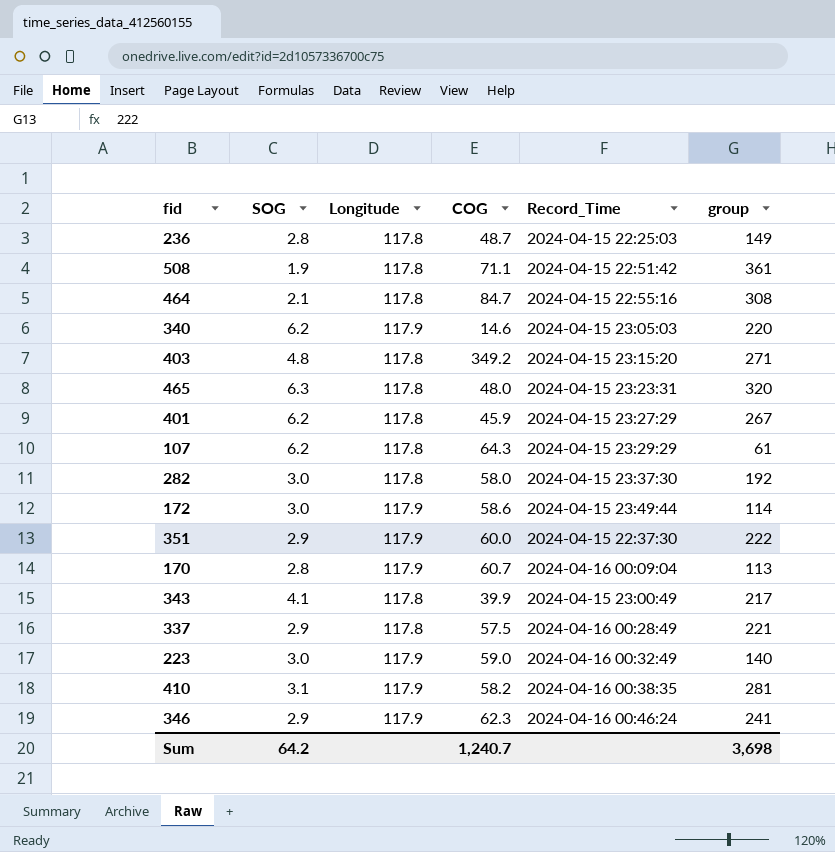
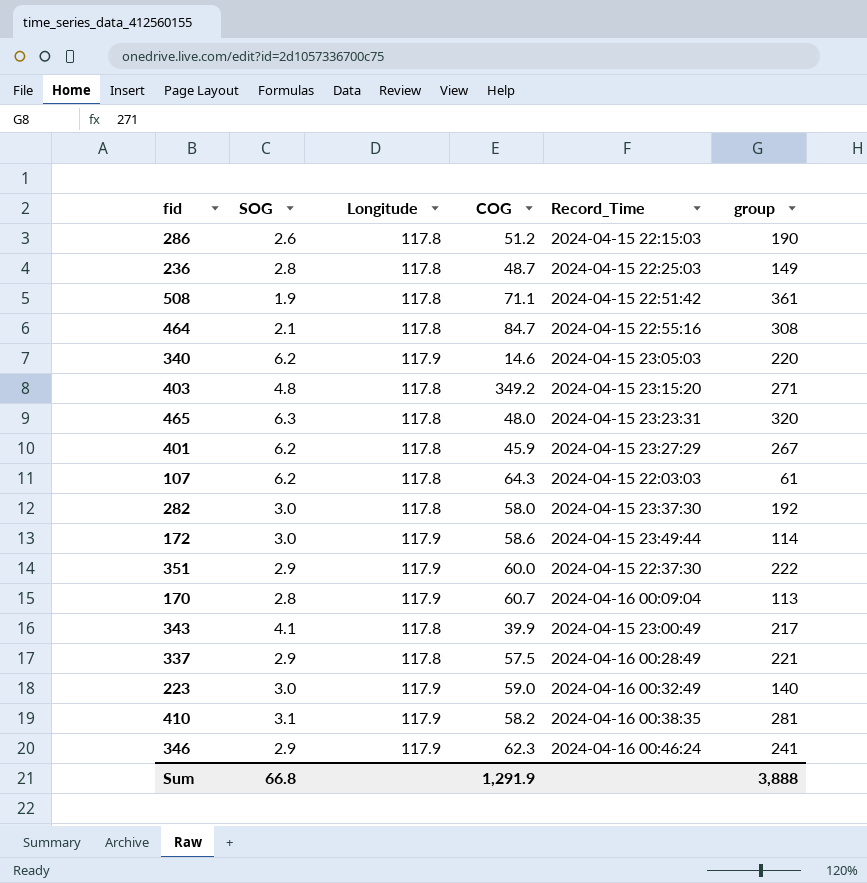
row 286: none -> 2.6 | 117.8 | 51.2 | 2024-04-15 22:15:03 | 190
107 | Record_Time: 2024-04-15 23:29:29 -> 2024-04-15 22:03:03
Sum | SOG: 64.2 -> 66.8
Sum | COG: 1,240.7 -> 1,291.9
Sum | group: 3,698 -> 3,888

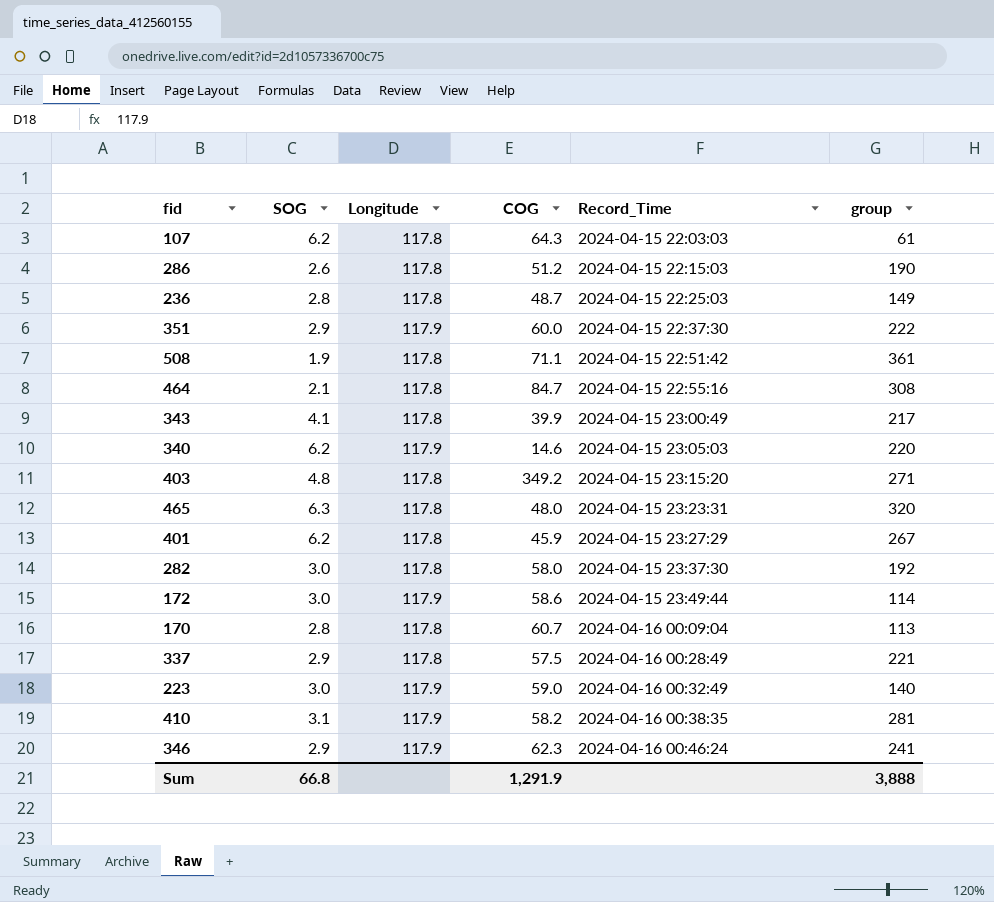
row order: none -> Record_Time ascending
170 | Longitude: 117.9 -> 117.8

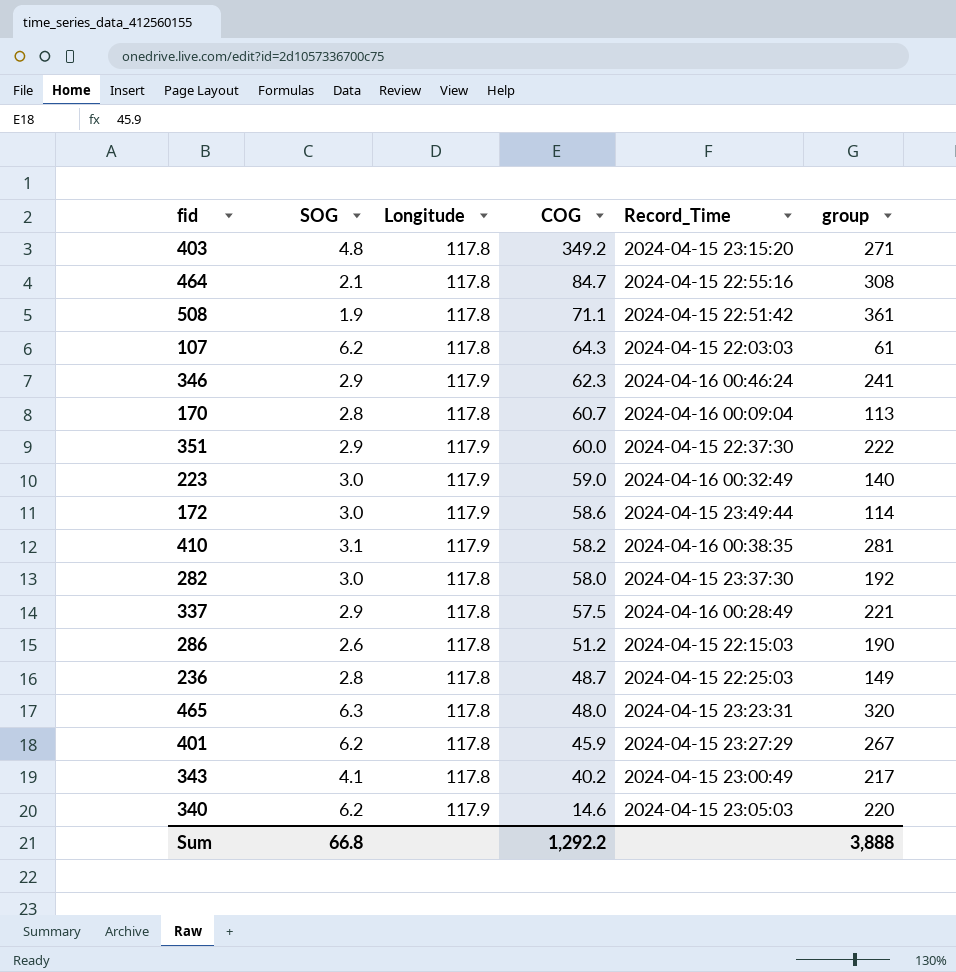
row order: Record_Time ascending -> COG descending
343 | COG: 39.9 -> 40.2
Sum | COG: 1,291.9 -> 1,292.2

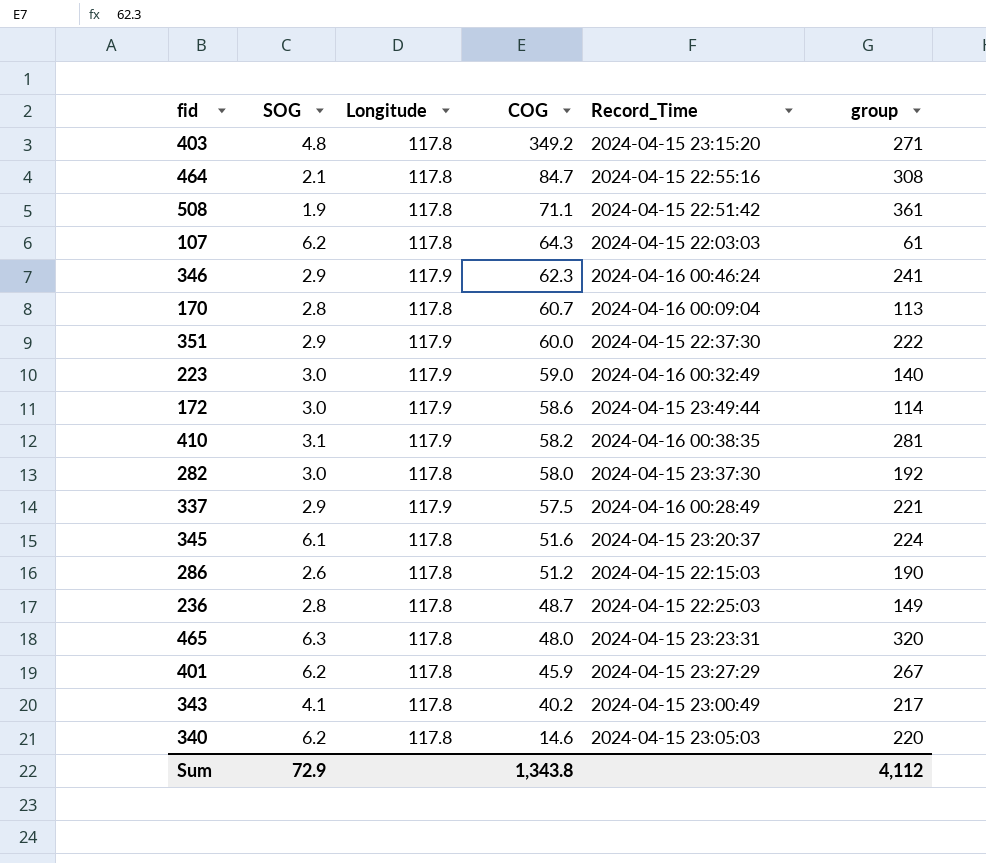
337 | Longitude: 117.8 -> 117.9
row 345: none -> 6.1 | 117.8 | 51.6 | 2024-04-15 23:20:37 | 224
340 | Longitude: 117.9 -> 117.8
Sum | SOG: 66.8 -> 72.9
Sum | COG: 1,292.2 -> 1,343.8
Sum | group: 3,888 -> 4,112

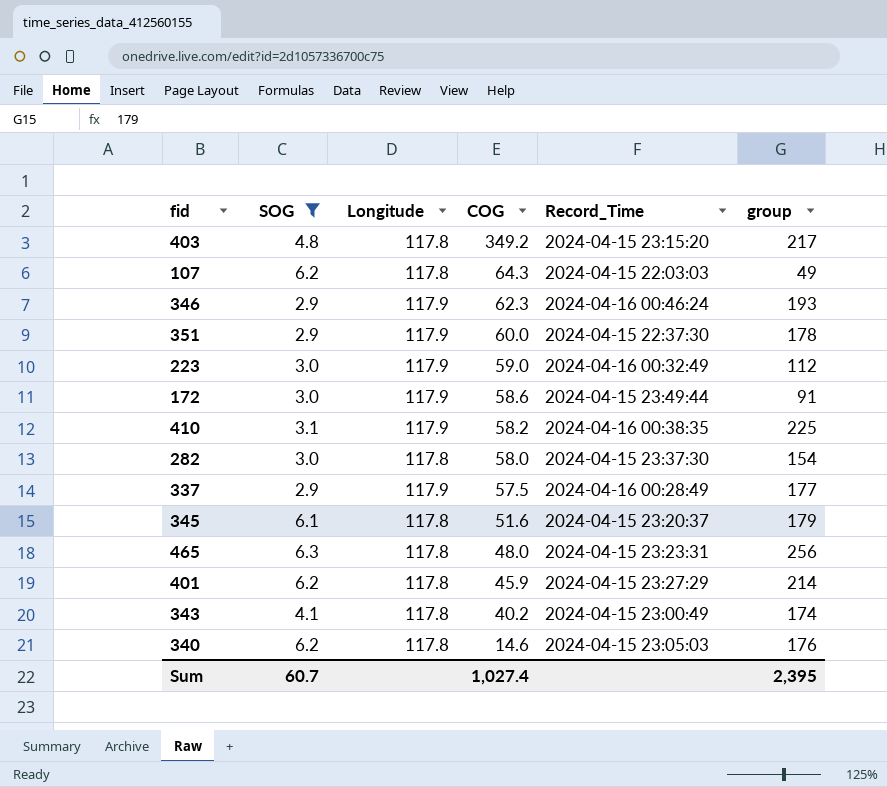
filter: none -> SOG >= 2.9
403 | group: 271 -> 217
107 | group: 61 -> 49
346 | group: 241 -> 193
351 | group: 222 -> 178
223 | group: 140 -> 112
172 | group: 114 -> 91
410 | group: 281 -> 225
282 | group: 192 -> 154
337 | group: 221 -> 177
345 | group: 224 -> 179
465 | group: 320 -> 256
401 | group: 267 -> 214
343 | group: 217 -> 174
340 | group: 220 -> 176
Sum | SOG: 72.9 -> 60.7
Sum | COG: 1,343.8 -> 1,027.4
Sum | group: 4,112 -> 2,395

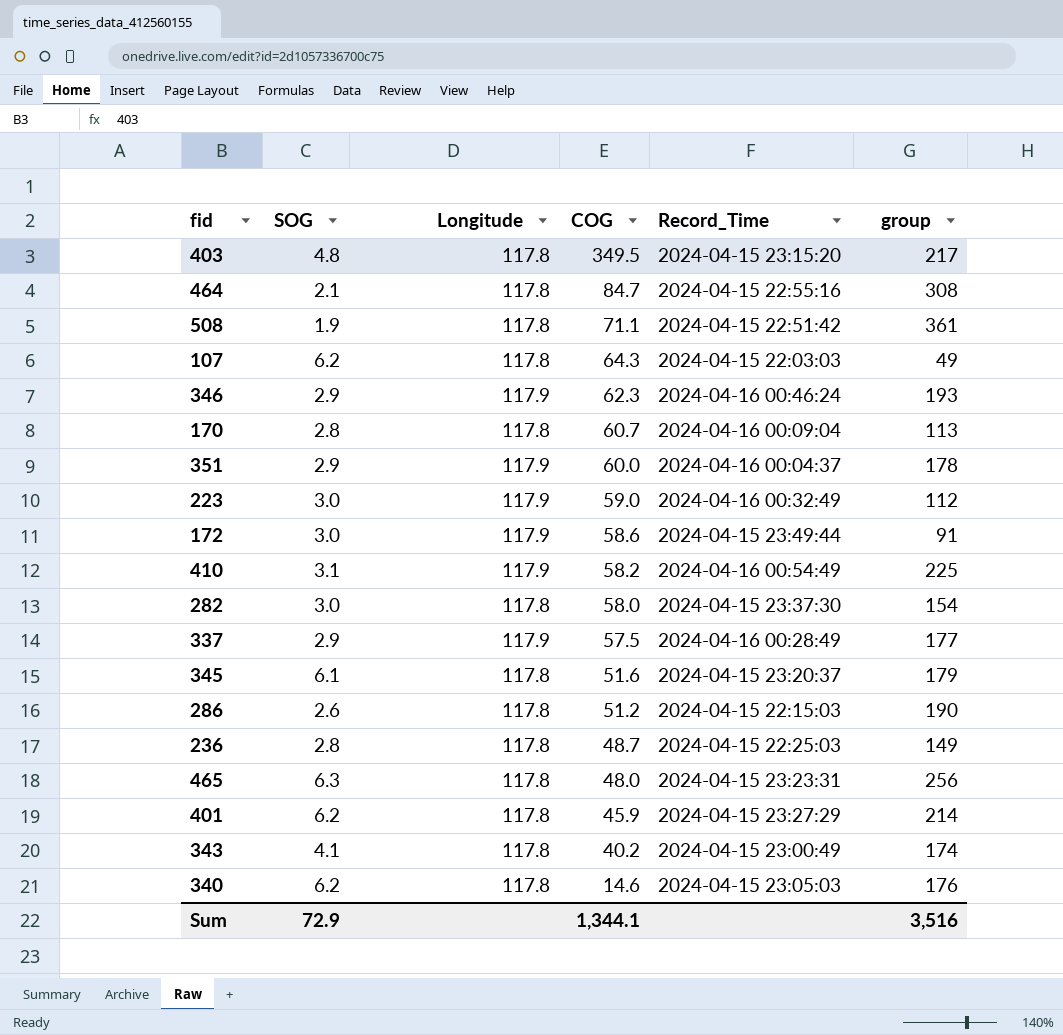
filter: SOG >= 2.9 -> none
403 | COG: 349.2 -> 349.5
351 | Record_Time: 2024-04-15 22:37:30 -> 2024-04-16 00:04:37
410 | Record_Time: 2024-04-16 00:38:35 -> 2024-04-16 00:54:49
Sum | SOG: 60.7 -> 72.9
Sum | COG: 1,027.4 -> 1,344.1
Sum | group: 2,395 -> 3,516

